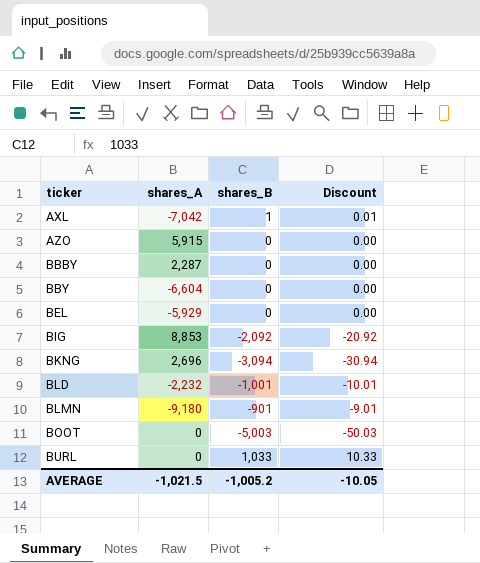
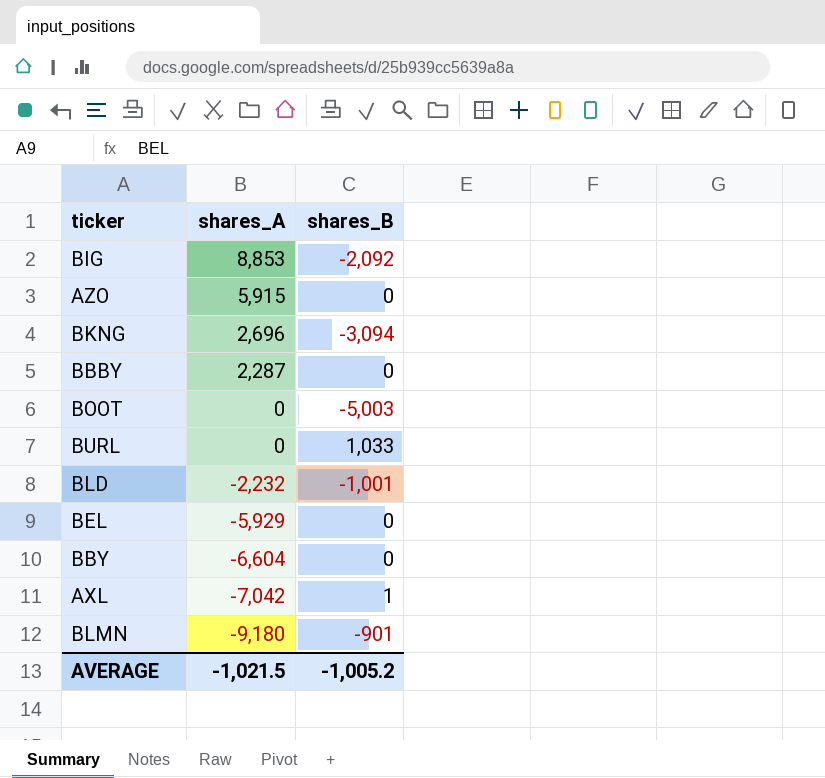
row order: ticker ascending -> shares_A descending
column Discount | formula: [shares_B] * 0.01 -> none

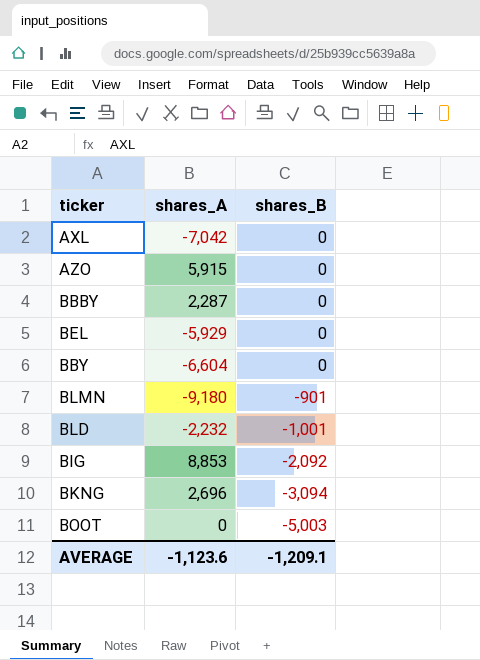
row order: shares_A descending -> shares_B descending
row BURL: 0 | 1,033 -> none
AXL | shares_B: 1 -> 0
AVERAGE | shares_A: -1,021.5 -> -1,123.6
AVERAGE | shares_B: -1,005.2 -> -1,209.1

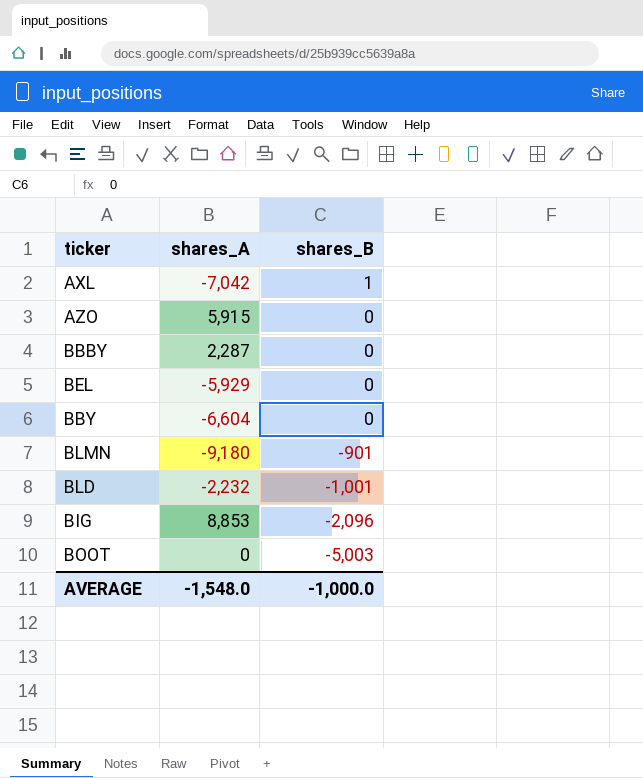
row BKNG: 2,696 | -3,094 -> none
AXL | shares_B: 0 -> 1
BIG | shares_B: -2,092 -> -2,096
AVERAGE | shares_A: -1,123.6 -> -1,548.0
AVERAGE | shares_B: -1,209.1 -> -1,000.0

